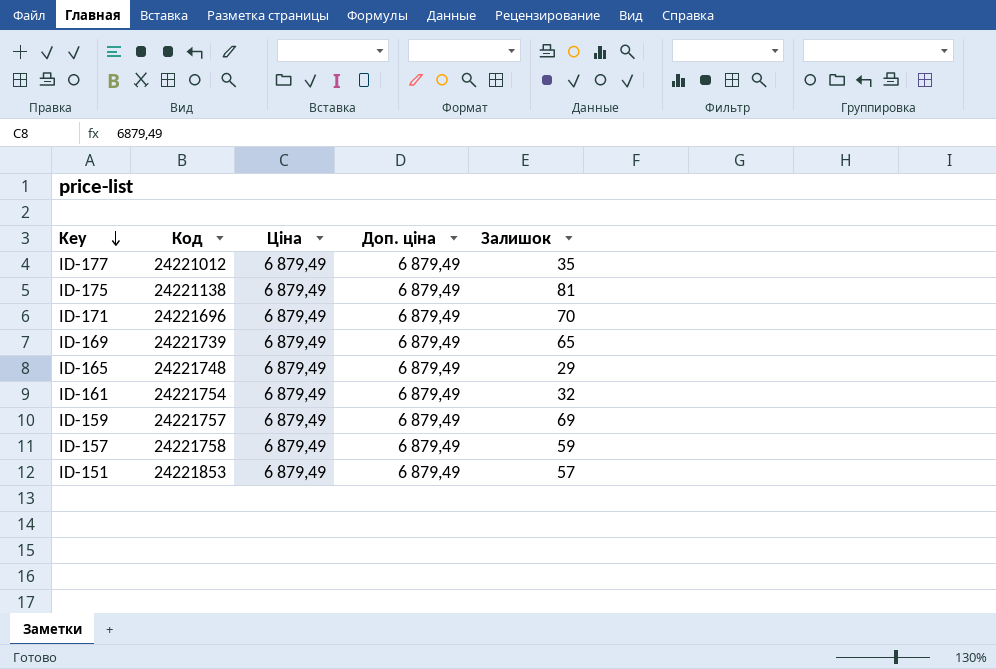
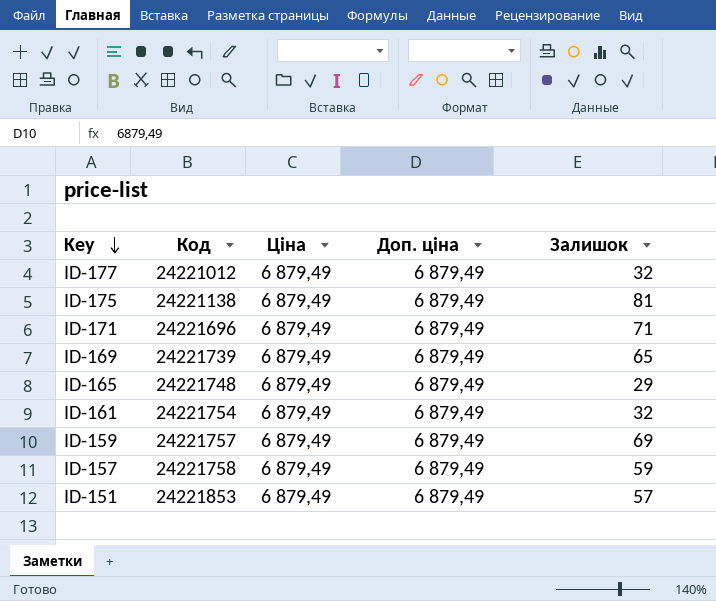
ID-177 | Залишок: 35 -> 32
ID-171 | Залишок: 70 -> 71

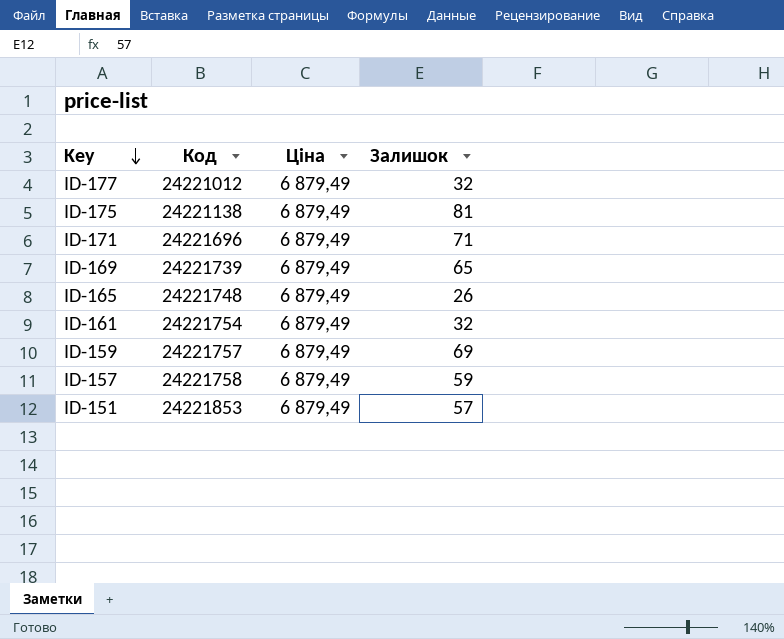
column Доп. ціна | position: 4 -> none
ID-165 | Залишок: 29 -> 26

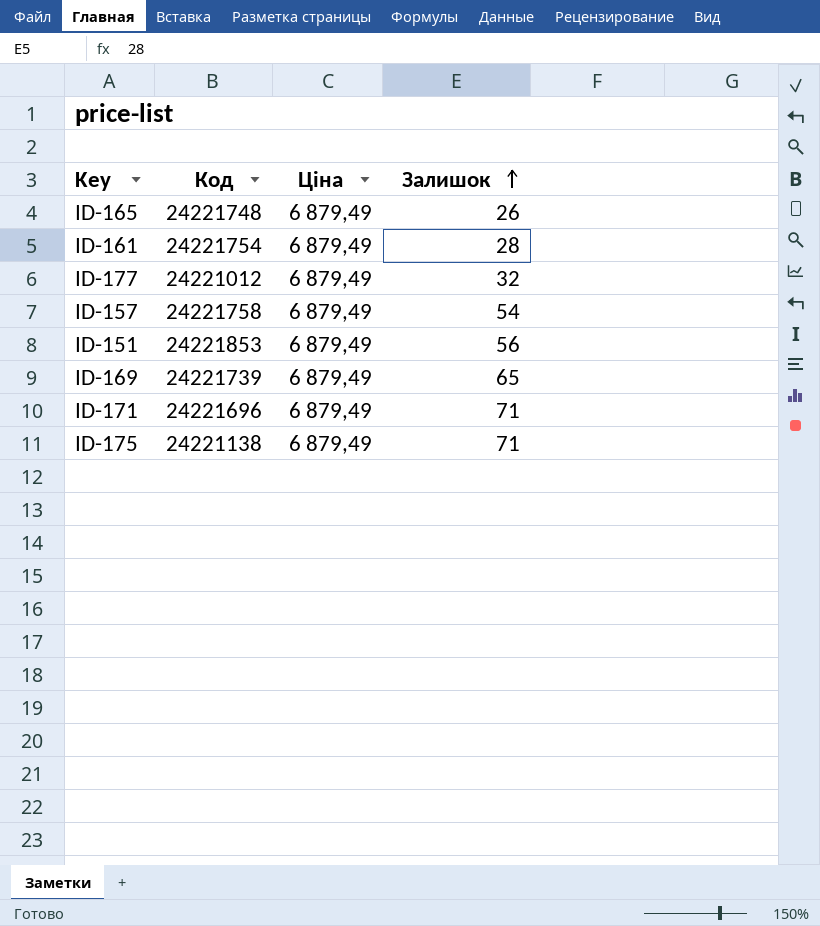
row order: Key descending -> Залишок ascending
row ID-159: 24221757 | 6 879,49 | 69 -> none
ID-161 | Залишок: 32 -> 28
ID-157 | Залишок: 59 -> 54
ID-151 | Залишок: 57 -> 56
ID-175 | Залишок: 81 -> 71

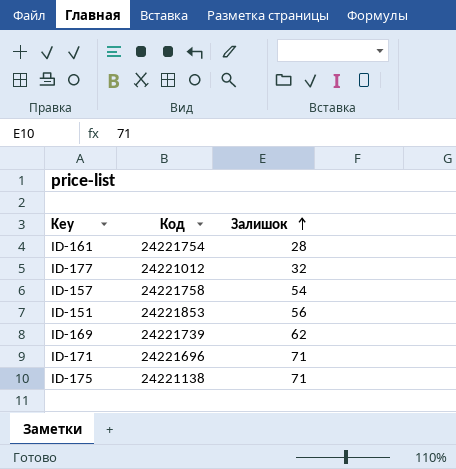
column Ціна | position: 3 -> none
row ID-165: 24221748 | 6 879,49 | 26 -> none
ID-169 | Залишок: 65 -> 62

